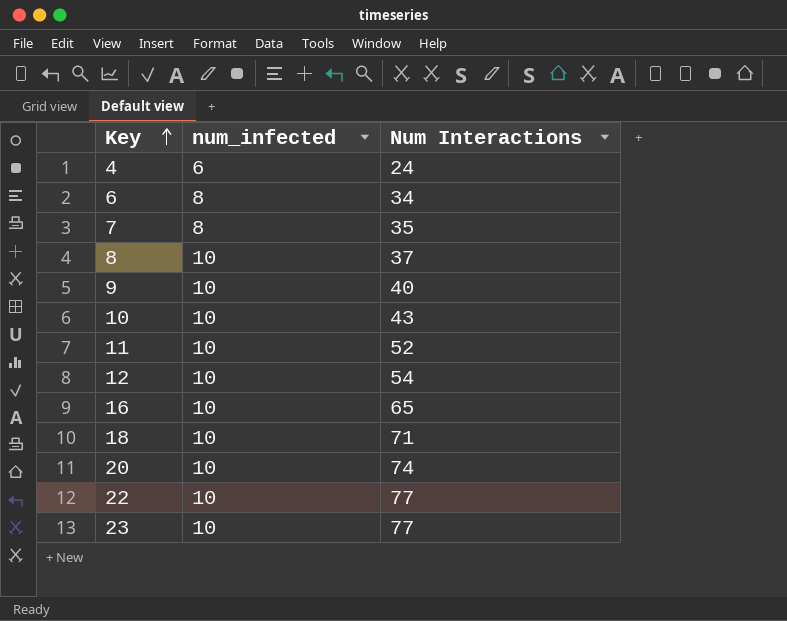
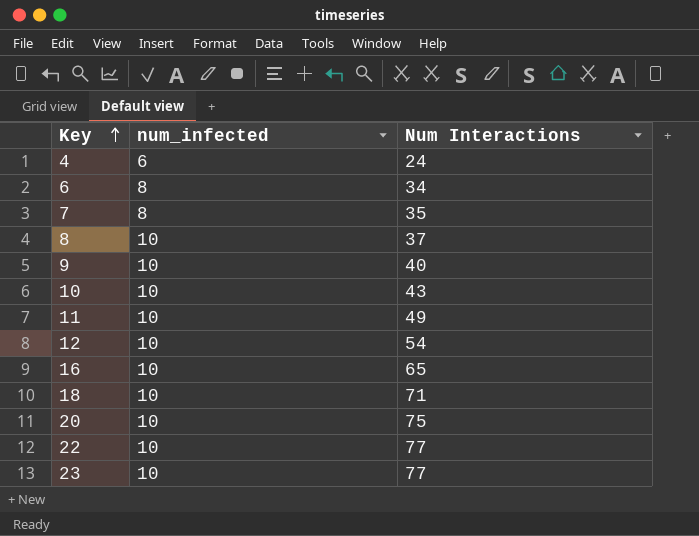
11 | Num Interactions: 52 -> 49
20 | Num Interactions: 74 -> 75

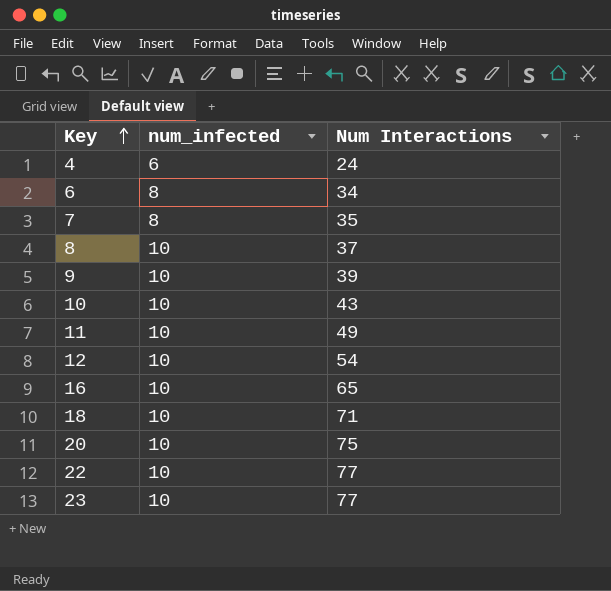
9 | Num Interactions: 40 -> 39

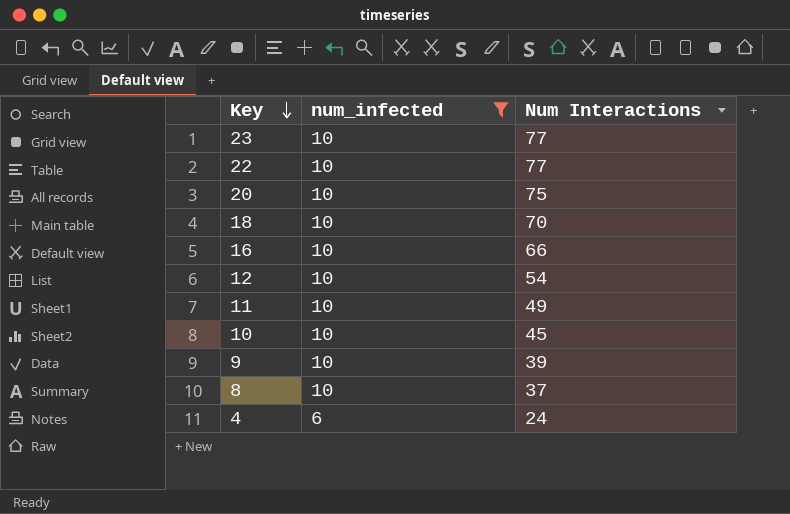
filter: none -> num_infected != 8
row order: Key ascending -> Key descending
18 | Num Interactions: 71 -> 70
16 | Num Interactions: 65 -> 66
10 | Num Interactions: 43 -> 45

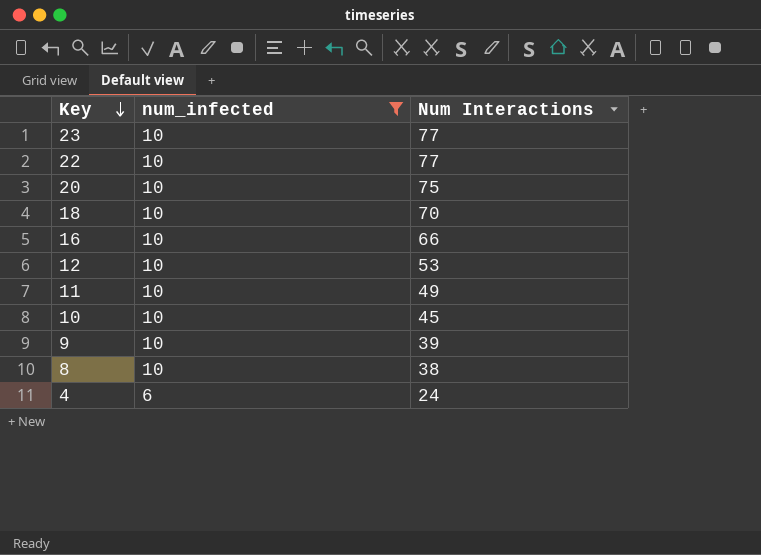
12 | Num Interactions: 54 -> 53
8 | Num Interactions: 37 -> 38

